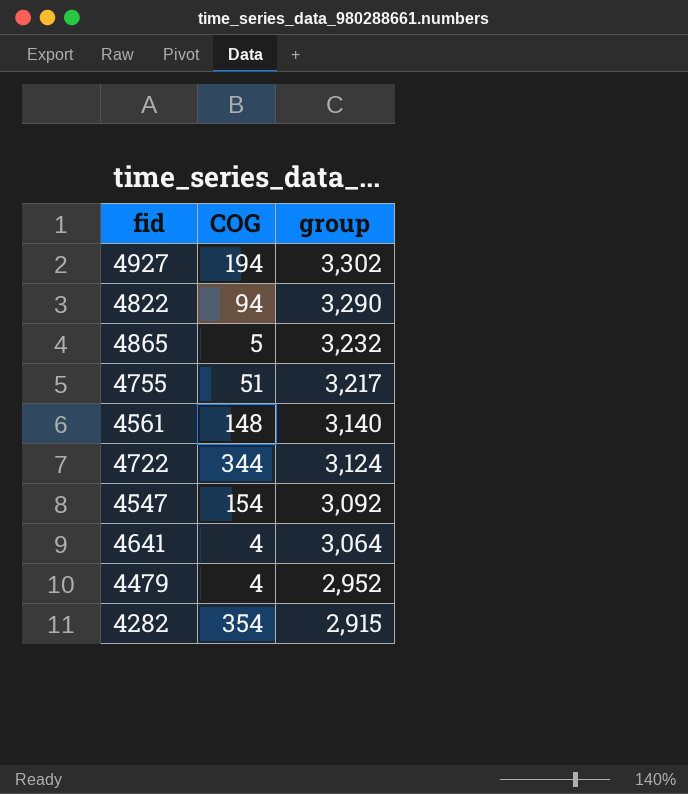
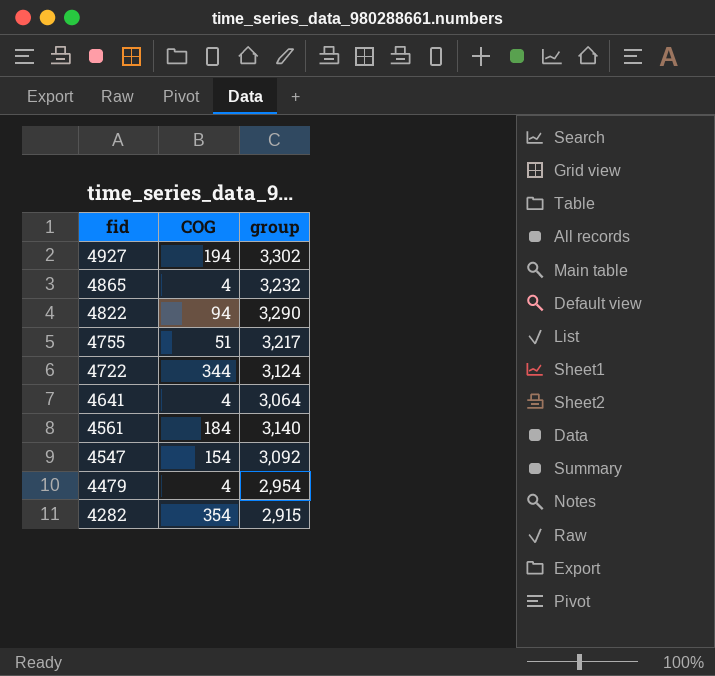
row order: group descending -> fid descending
4865 | COG: 5 -> 4
4561 | COG: 148 -> 184
4479 | group: 2,952 -> 2,954

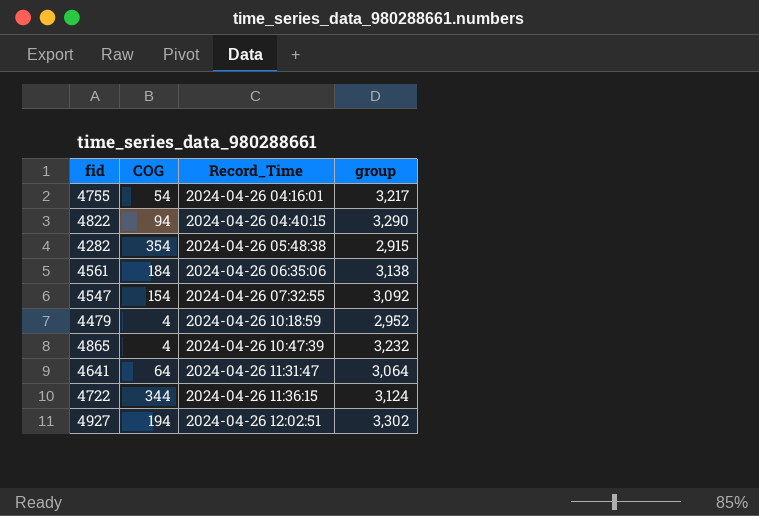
row order: fid descending -> Record_Time ascending
column Record_Time | position: none -> 3
4755 | COG: 51 -> 54
4561 | group: 3,140 -> 3,138
4479 | group: 2,954 -> 2,952
4641 | COG: 4 -> 64

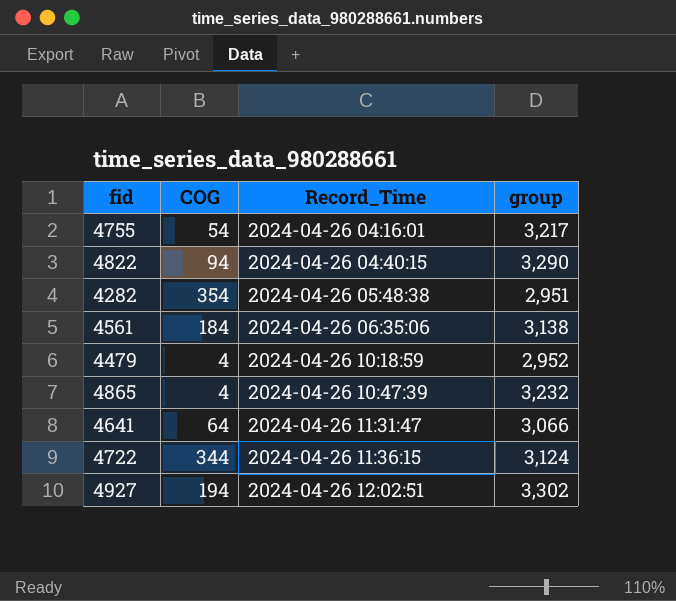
row 4547: 154 | 2024-04-26 07:32:55 | 3,092 -> none
4282 | group: 2,915 -> 2,951
4641 | group: 3,064 -> 3,066

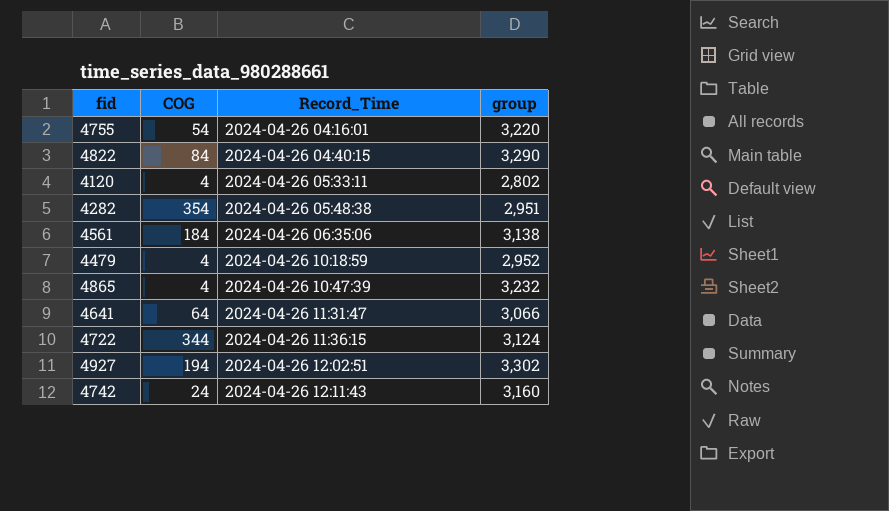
4755 | group: 3,217 -> 3,220
4822 | COG: 94 -> 84
row 4120: none -> 4 | 2024-04-26 05:33:11 | 2,802
row 4742: none -> 24 | 2024-04-26 12:11:43 | 3,160

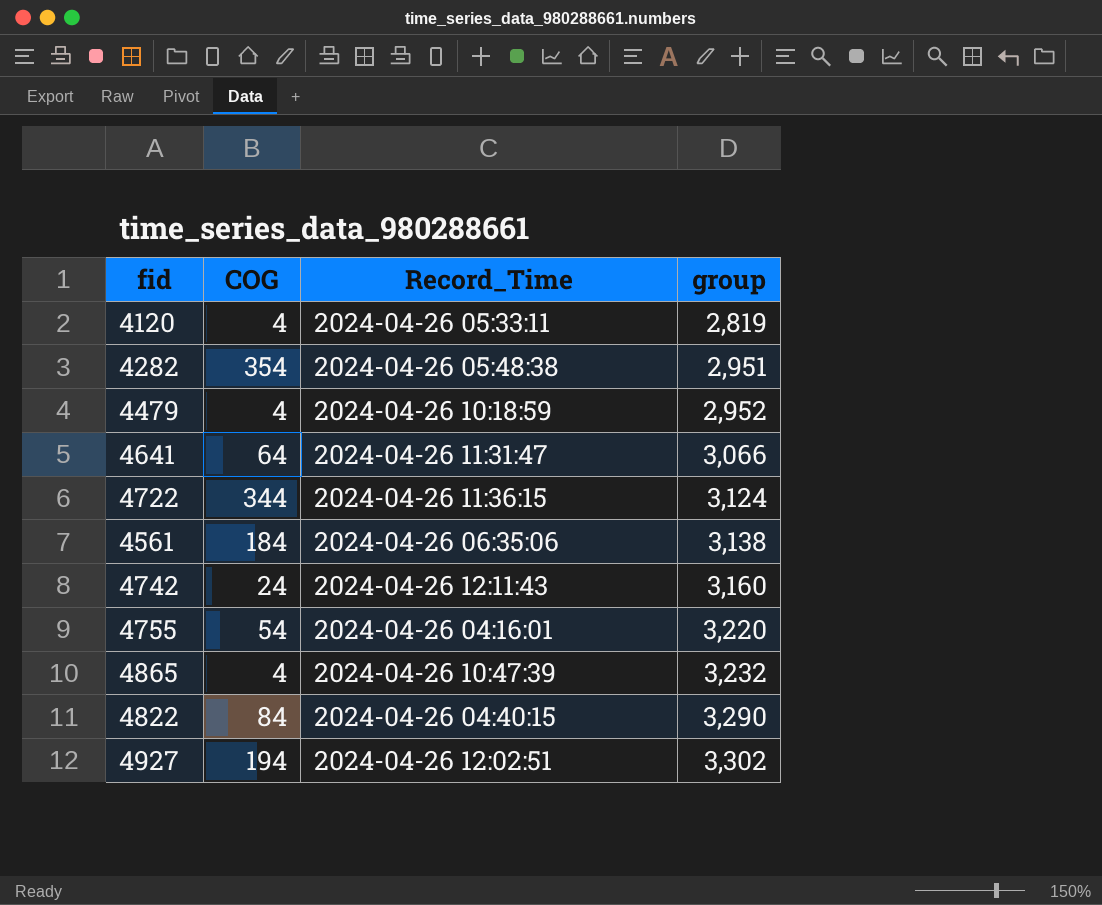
row order: Record_Time ascending -> group ascending
4120 | group: 2,802 -> 2,819

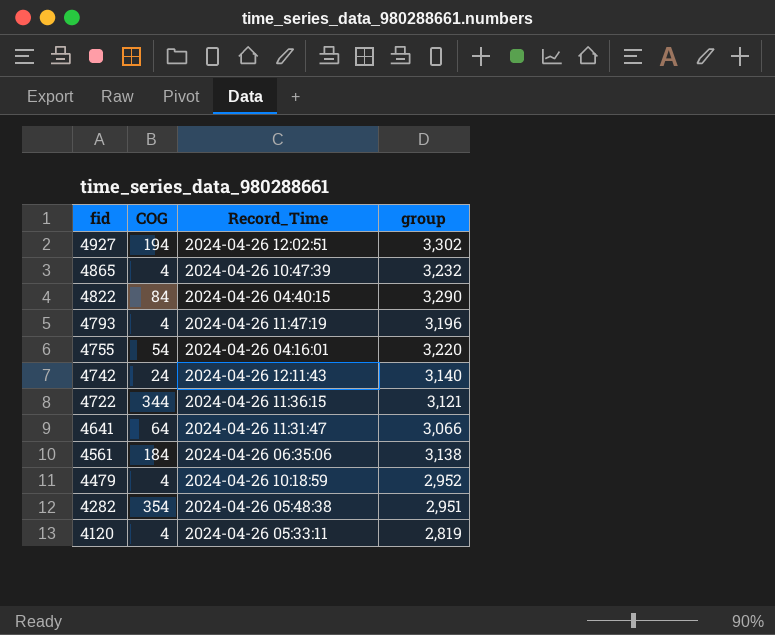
row order: group ascending -> fid descending
row 4793: none -> 4 | 2024-04-26 11:47:19 | 3,196
4742 | group: 3,160 -> 3,140
4722 | group: 3,124 -> 3,121

